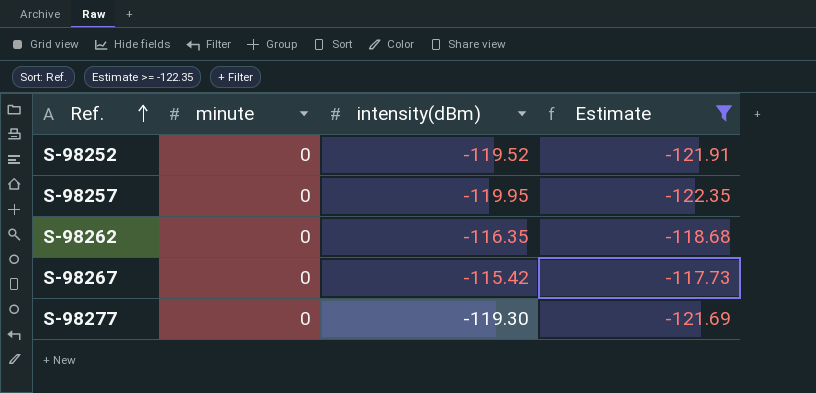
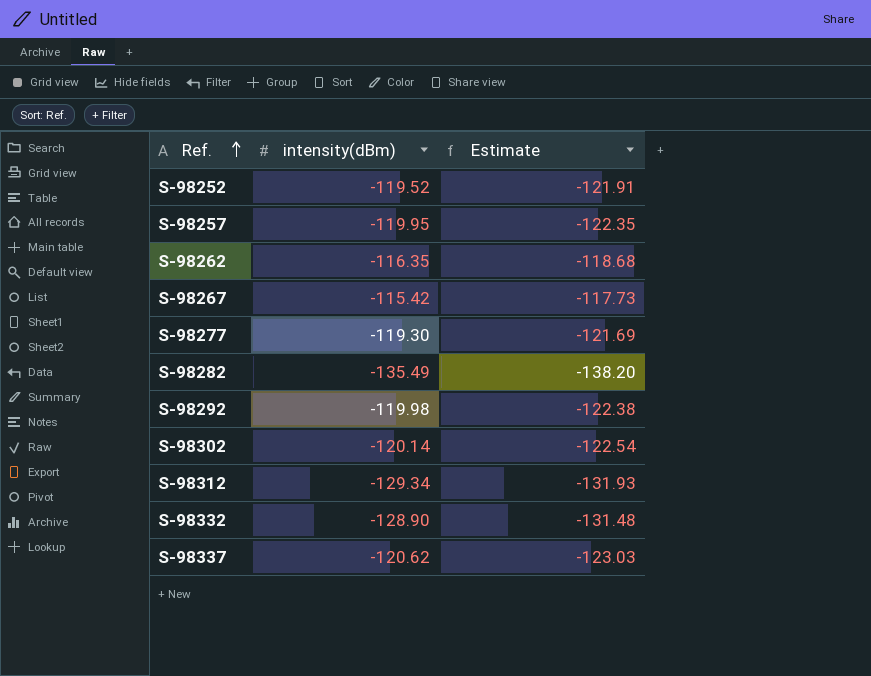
filter: Estimate >= -122.35 -> none
column minute | position: 2 -> none

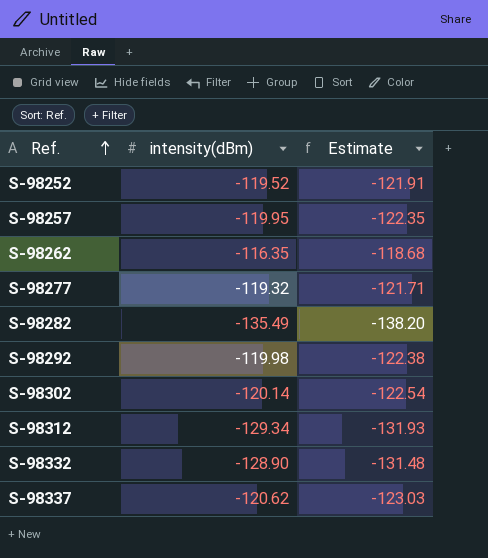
row S-98267: -115.42 | -117.73 -> none
S-98277 | intensity(dBm): -119.30 -> -119.32
S-98277 | Estimate: -121.69 -> -121.71

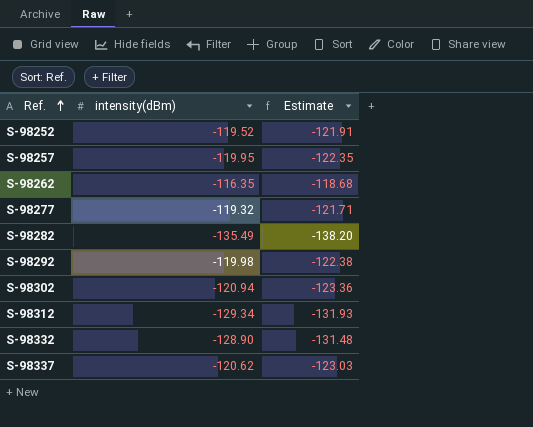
S-98302 | intensity(dBm): -120.14 -> -120.94
S-98302 | Estimate: -122.54 -> -123.36

